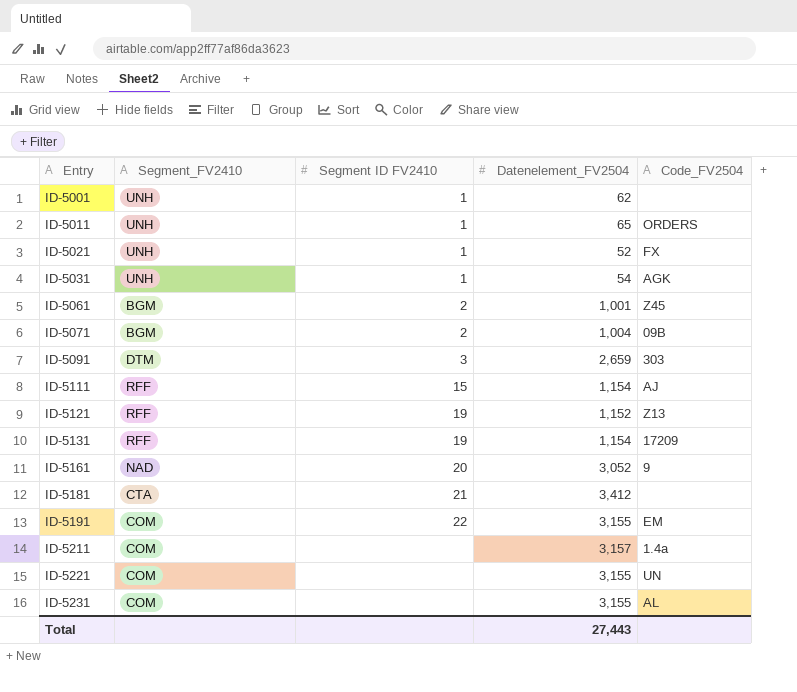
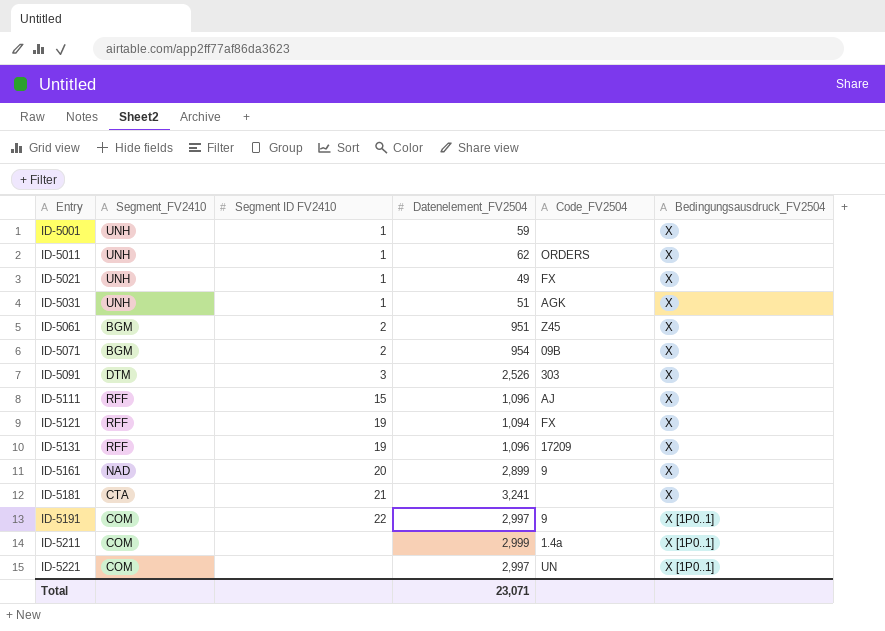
column Bedingungsausdruck_FV2504 | position: none -> 6
row ID-5231: COM | none | 3,155 | AL -> none
ID-5001 | Datenelement_FV2504: 62 -> 59
ID-5011 | Datenelement_FV2504: 65 -> 62
ID-5021 | Datenelement_FV2504: 52 -> 49
ID-5031 | Datenelement_FV2504: 54 -> 51
ID-5061 | Datenelement_FV2504: 1,001 -> 951
ID-5071 | Datenelement_FV2504: 1,004 -> 954
ID-5091 | Datenelement_FV2504: 2,659 -> 2,526
ID-5111 | Datenelement_FV2504: 1,154 -> 1,096
ID-5121 | Datenelement_FV2504: 1,152 -> 1,094
ID-5121 | Code_FV2504: Z13 -> FX
ID-5131 | Datenelement_FV2504: 1,154 -> 1,096
ID-5161 | Datenelement_FV2504: 3,052 -> 2,899
ID-5181 | Datenelement_FV2504: 3,412 -> 3,241
ID-5191 | Datenelement_FV2504: 3,155 -> 2,997
ID-5191 | Code_FV2504: EM -> 9
ID-5211 | Datenelement_FV2504: 3,157 -> 2,999
ID-5221 | Datenelement_FV2504: 3,155 -> 2,997
Total | Datenelement_FV2504: 27,443 -> 23,071

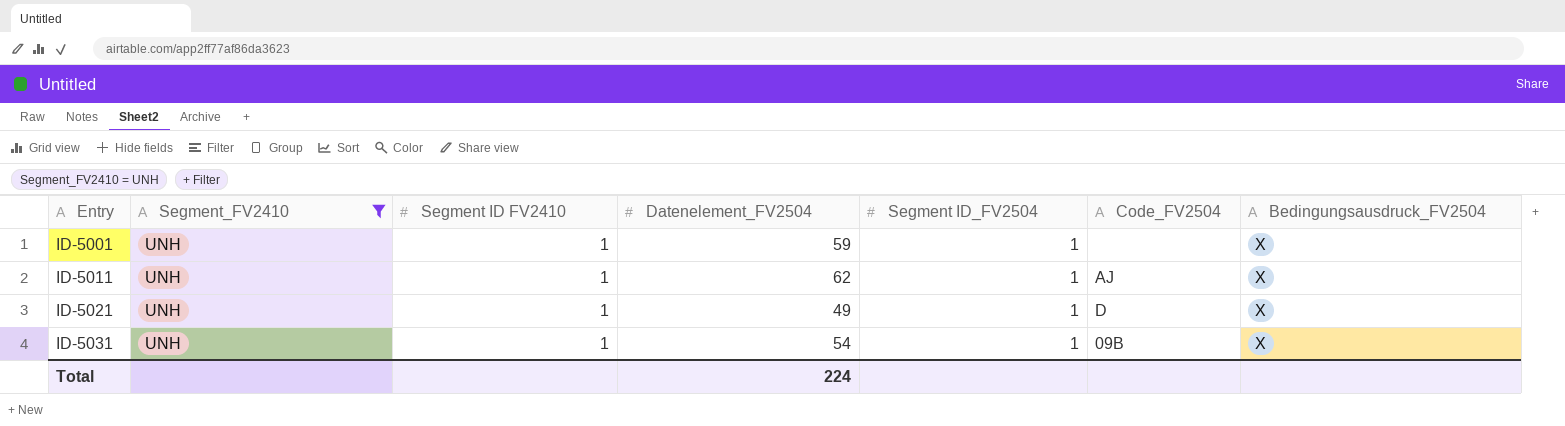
filter: none -> Segment_FV2410 = UNH
column Segment ID_FV2504 | position: none -> 5
ID-5011 | Code_FV2504: ORDERS -> AJ
ID-5021 | Code_FV2504: FX -> D
ID-5031 | Datenelement_FV2504: 51 -> 54
ID-5031 | Code_FV2504: AGK -> 09B
Total | Datenelement_FV2504: 23,071 -> 224

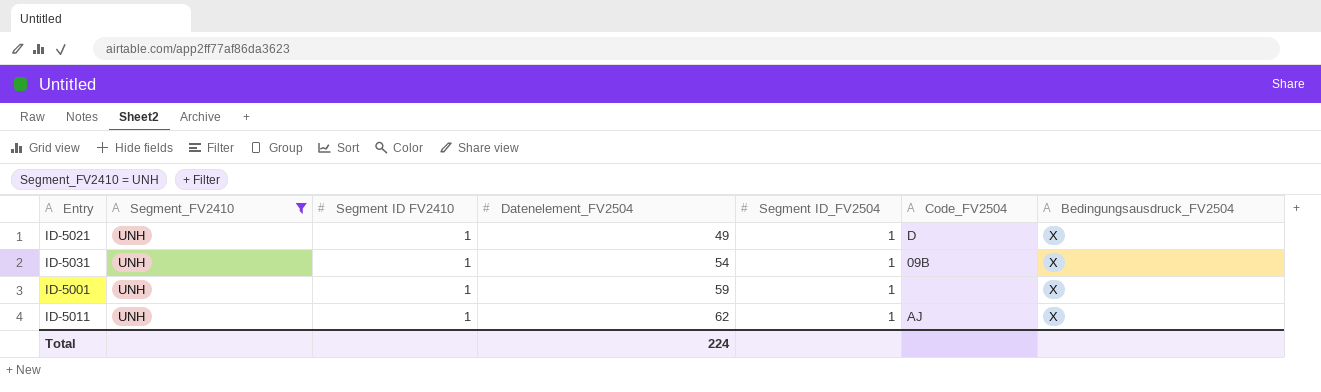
row order: Entry ascending -> Datenelement_FV2504 ascending

